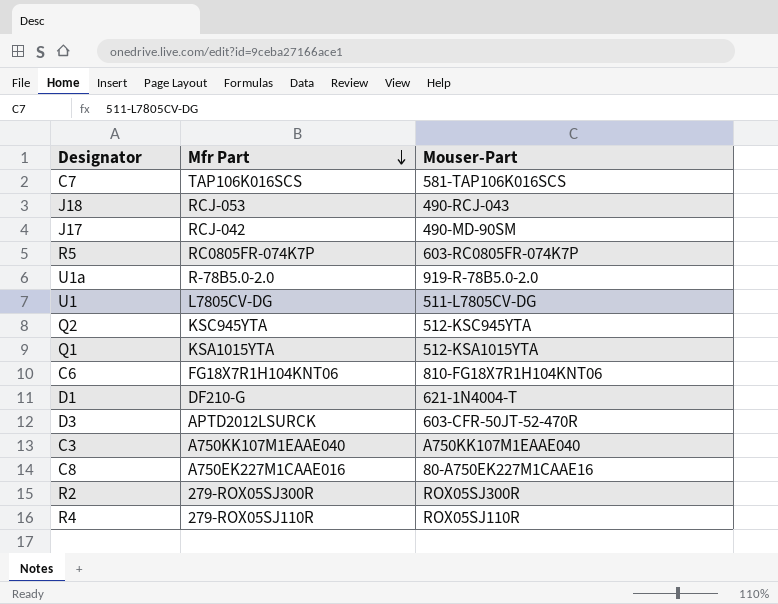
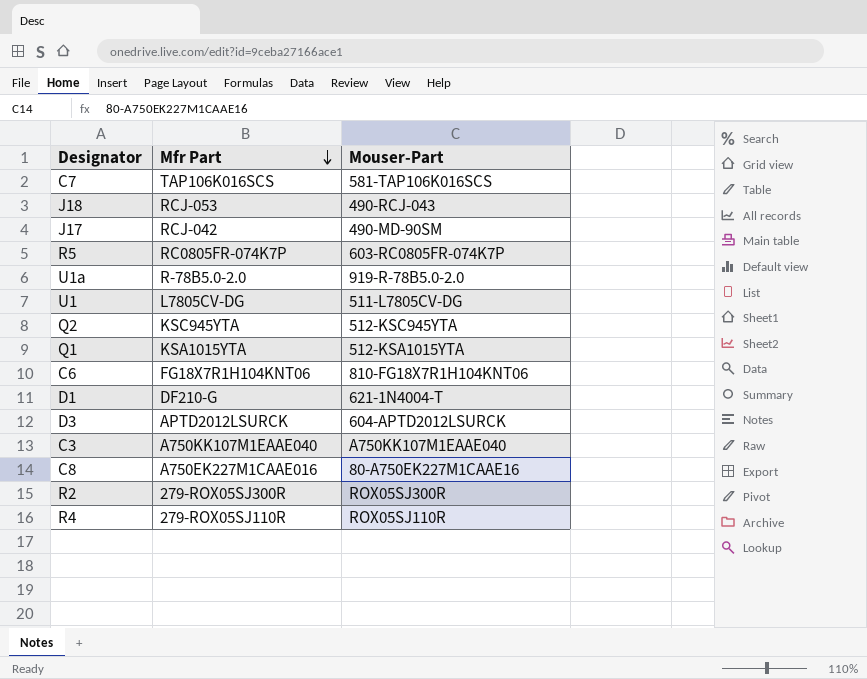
D3 | Mouser-Part: 603-CFR-50JT-52-470R -> 604-APTD2012LSURCK

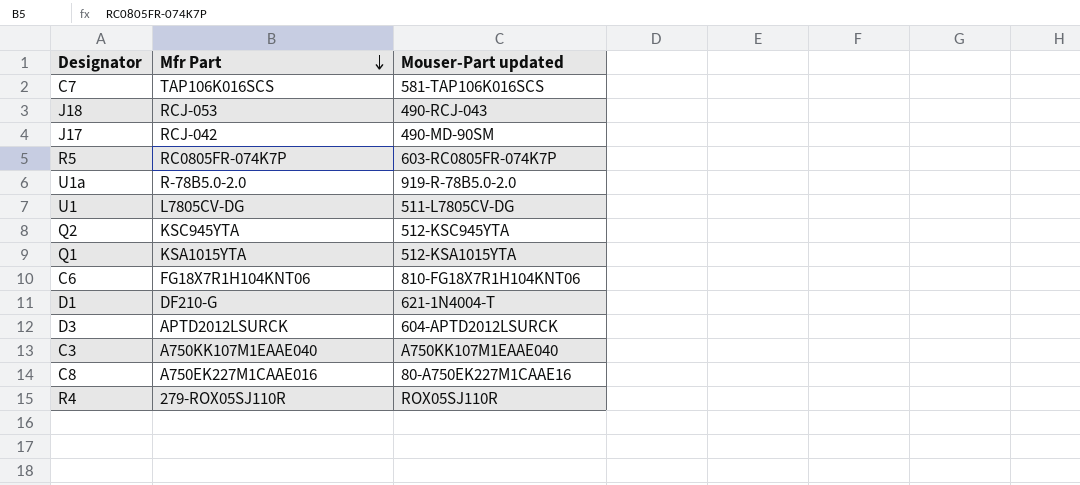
column name: Mouser-Part -> Mouser-Part updated
row R2: 279-ROX05SJ300R | ROX05SJ300R -> none

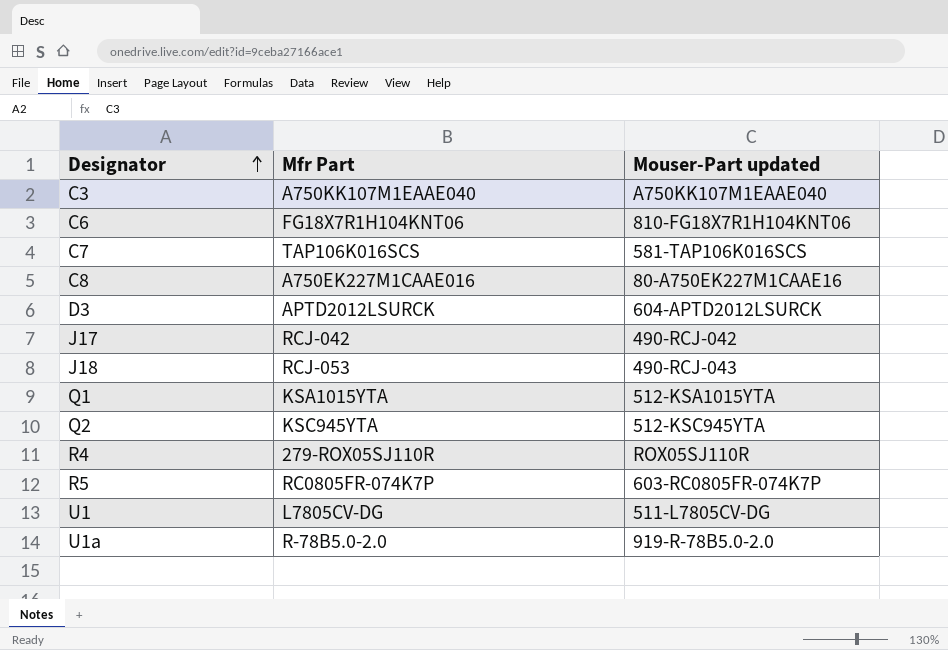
row order: Mfr Part descending -> Designator ascending
row D1: DF210-G | 621-1N4004-T -> none
J17 | Mouser-Part updated: 490-MD-90SM -> 490-RCJ-042

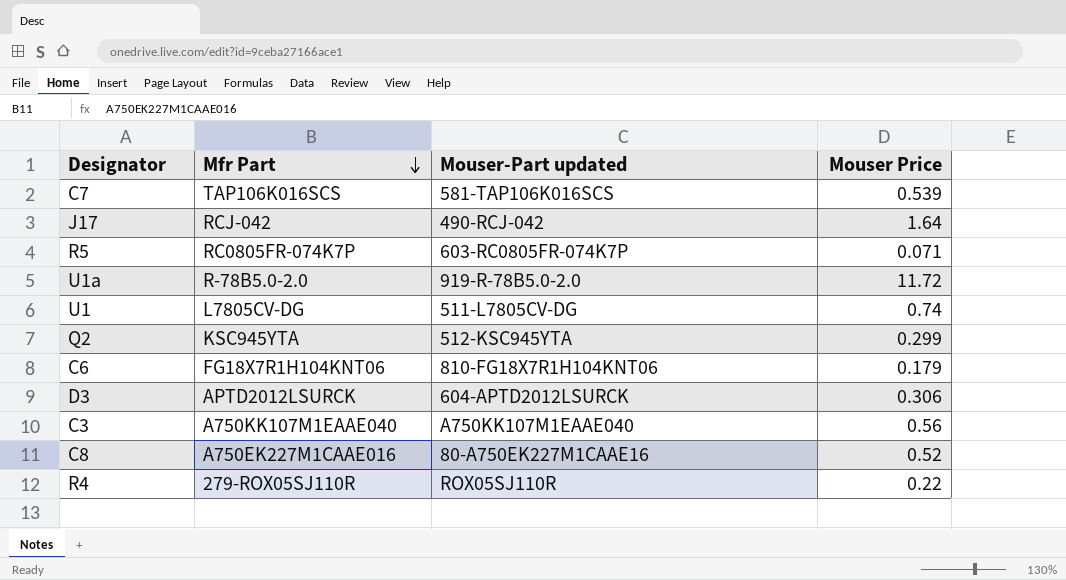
row order: Designator ascending -> Mfr Part descending
column Mouser Price | position: none -> 4
row J18: RCJ-053 | 490-RCJ-043 -> none
row Q1: KSA1015YTA | 512-KSA1015YTA -> none

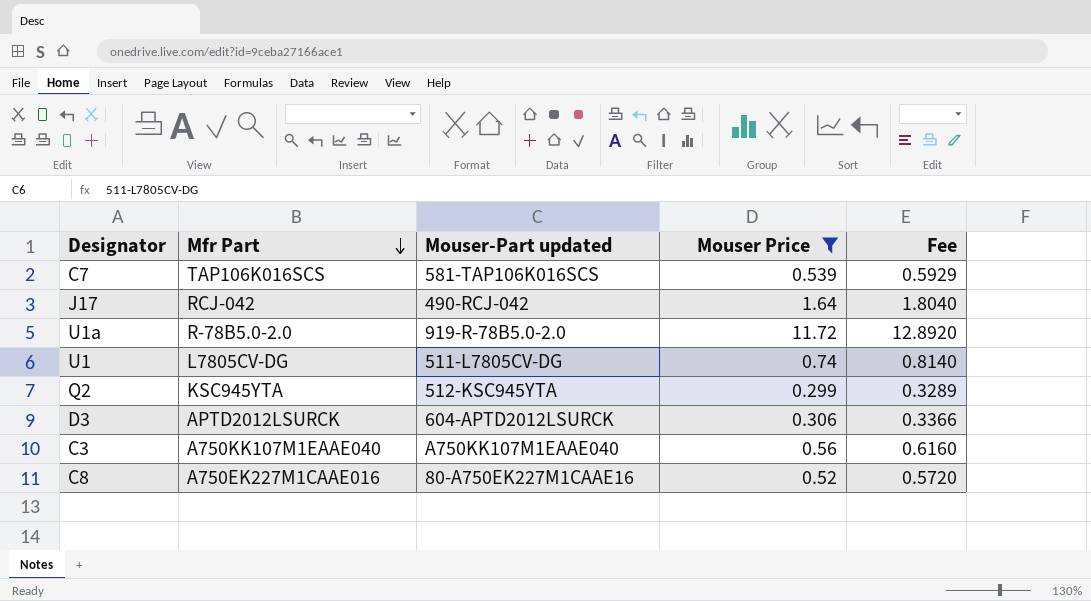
filter: none -> Mouser Price >= 0.299
column Fee | formula: none -> [Mouser Price] * 1.1

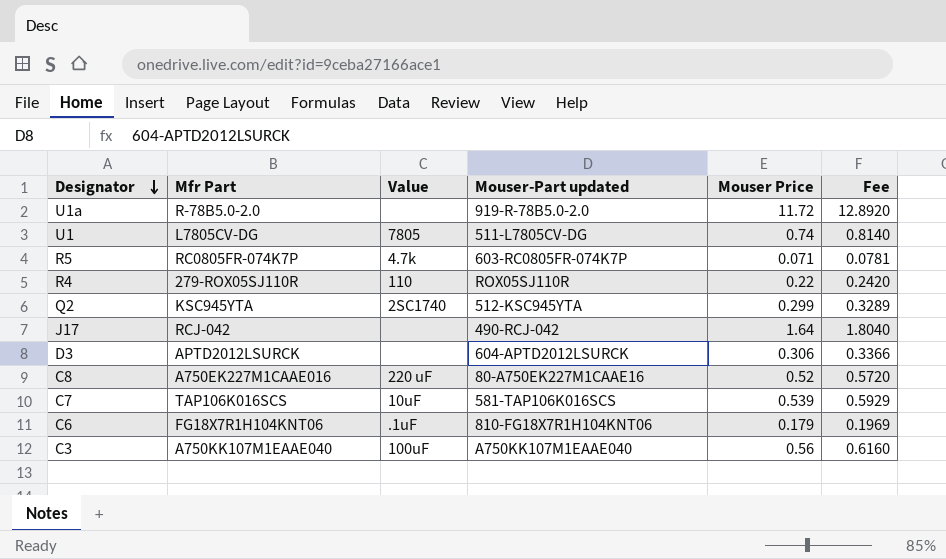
filter: Mouser Price >= 0.299 -> none
row order: Mfr Part descending -> Designator descending
column Value | position: none -> 3

